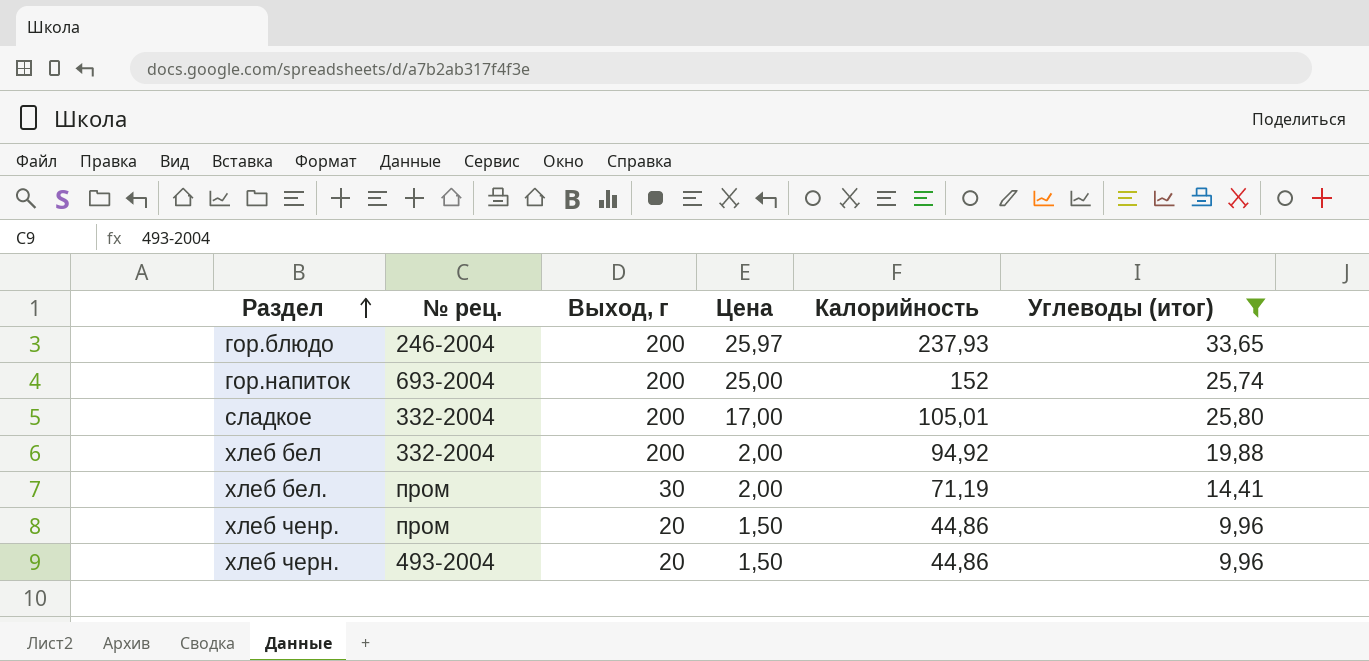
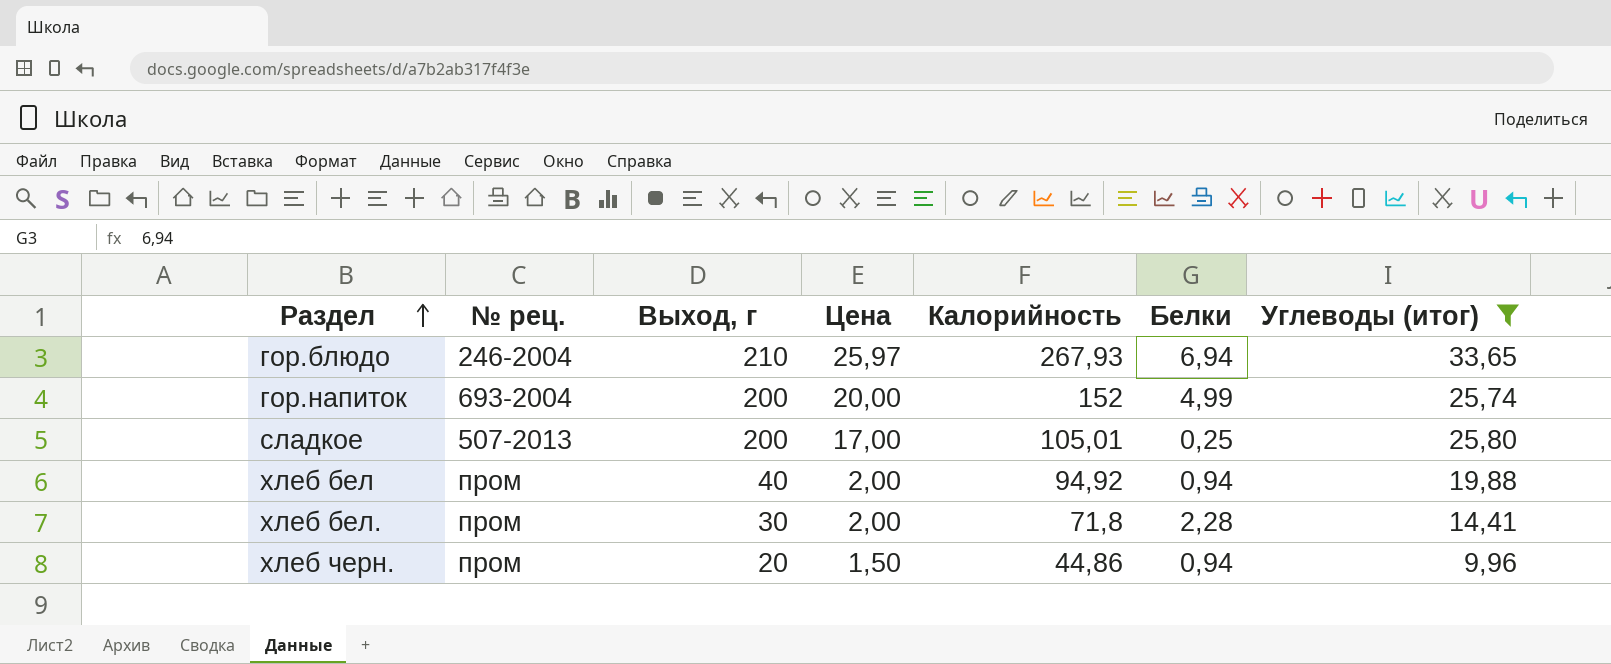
column Белки | position: none -> 6
row хлеб ченр.: пром | 20 | 1,50 | 44,86 | 9,96 -> none
гор.блюдо | Выход, г: 200 -> 210
гор.блюдо | Калорийность: 237,93 -> 267,93
гор.напиток | Цена: 25,00 -> 20,00
сладкое | № рец.: 332-2004 -> 507-2013
хлеб бел | № рец.: 332-2004 -> пром
хлеб бел | Выход, г: 200 -> 40
хлеб бел. | Калорийность: 71,19 -> 71,8
хлеб черн. | № рец.: 493-2004 -> пром

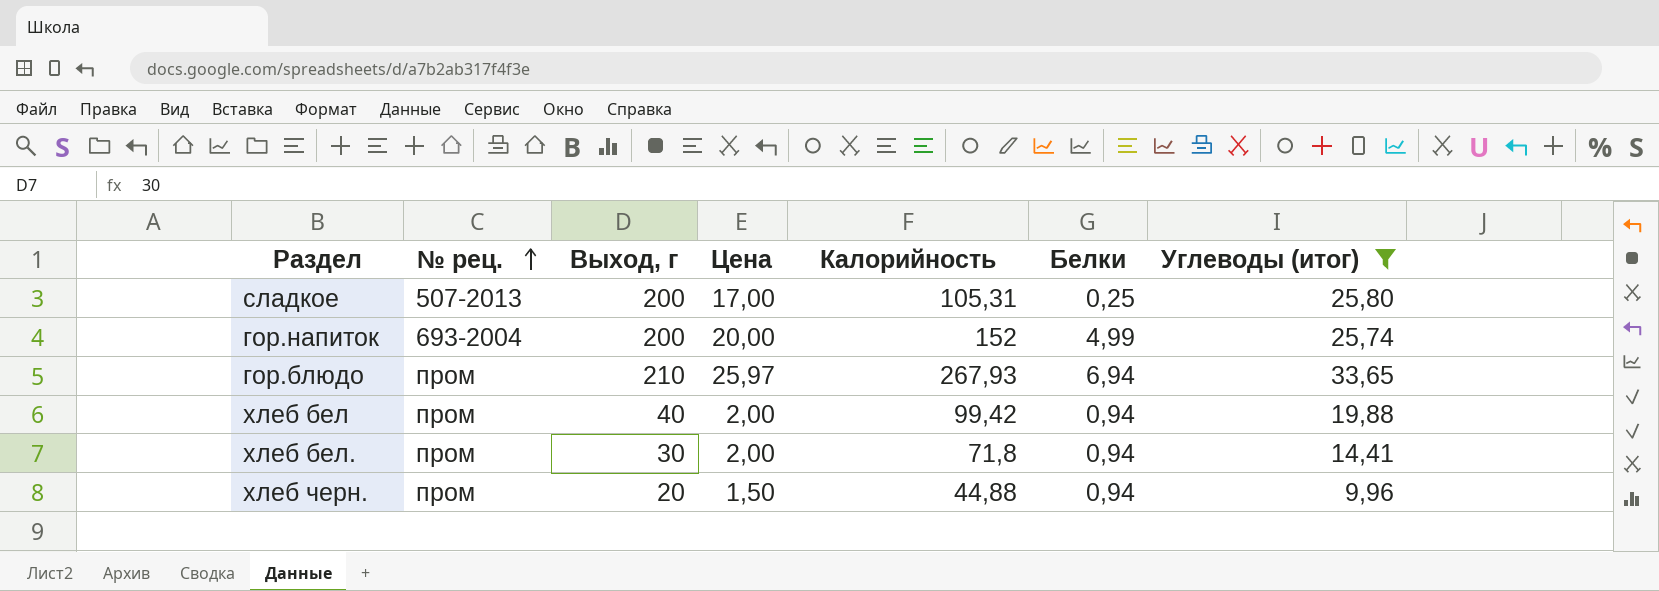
row order: Раздел ascending -> № рец. ascending
сладкое | Калорийность: 105,01 -> 105,31
гор.блюдо | № рец.: 246-2004 -> пром
хлеб бел | Калорийность: 94,92 -> 99,42
хлеб бел. | Белки: 2,28 -> 0,94
хлеб черн. | Калорийность: 44,86 -> 44,88

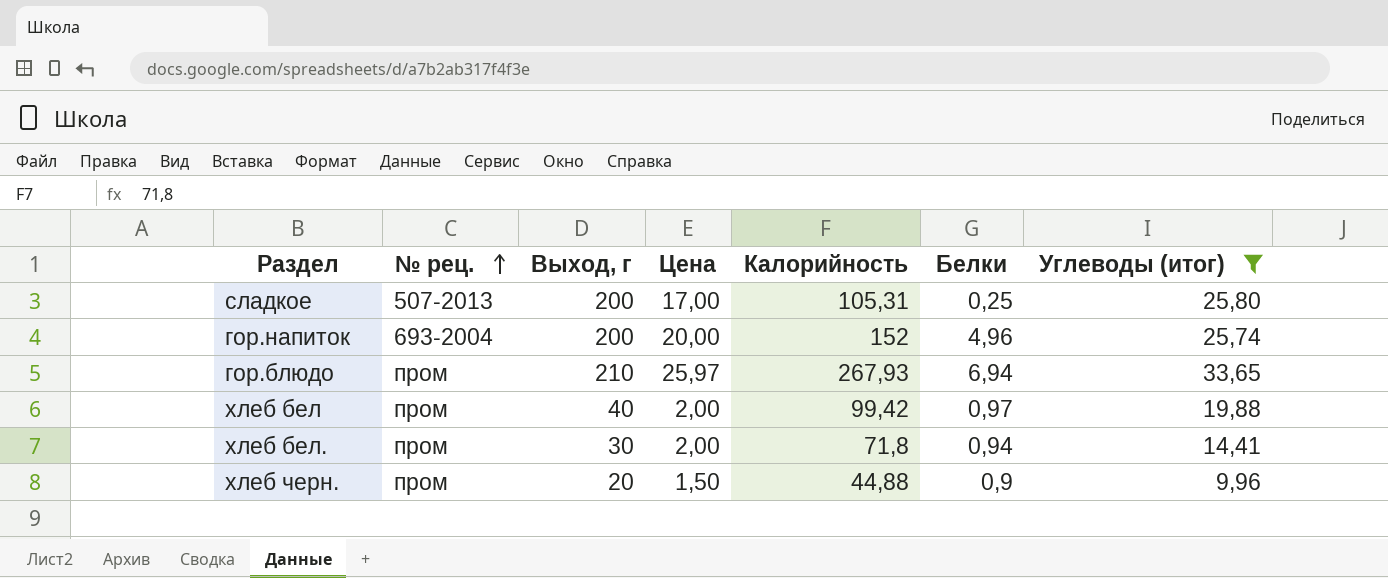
гор.напиток | Белки: 4,99 -> 4,96
хлеб бел | Белки: 0,94 -> 0,97
хлеб черн. | Белки: 0,94 -> 0,9

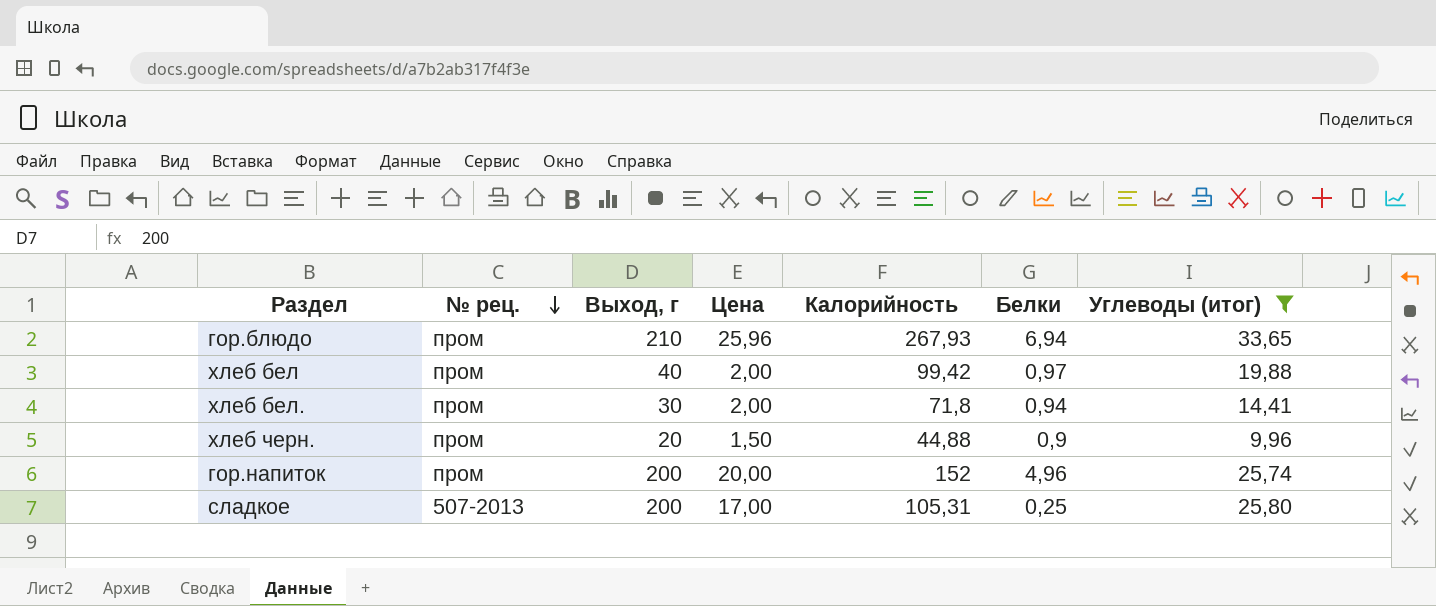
row order: № рец. ascending -> № рец. descending
гор.блюдо | Цена: 25,97 -> 25,96
гор.напиток | № рец.: 693-2004 -> пром

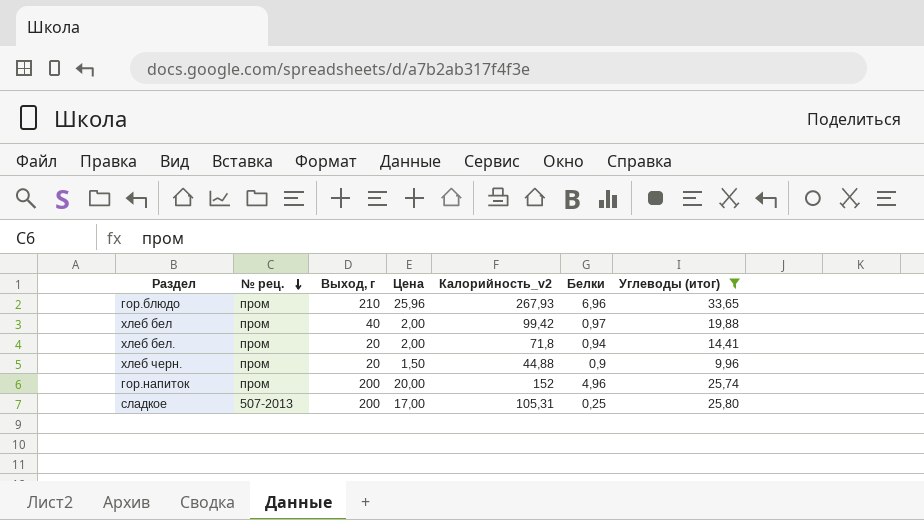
column name: Калорийность -> Калорийность_v2
гор.блюдо | Белки: 6,94 -> 6,96
хлеб бел. | Выход, г: 30 -> 20

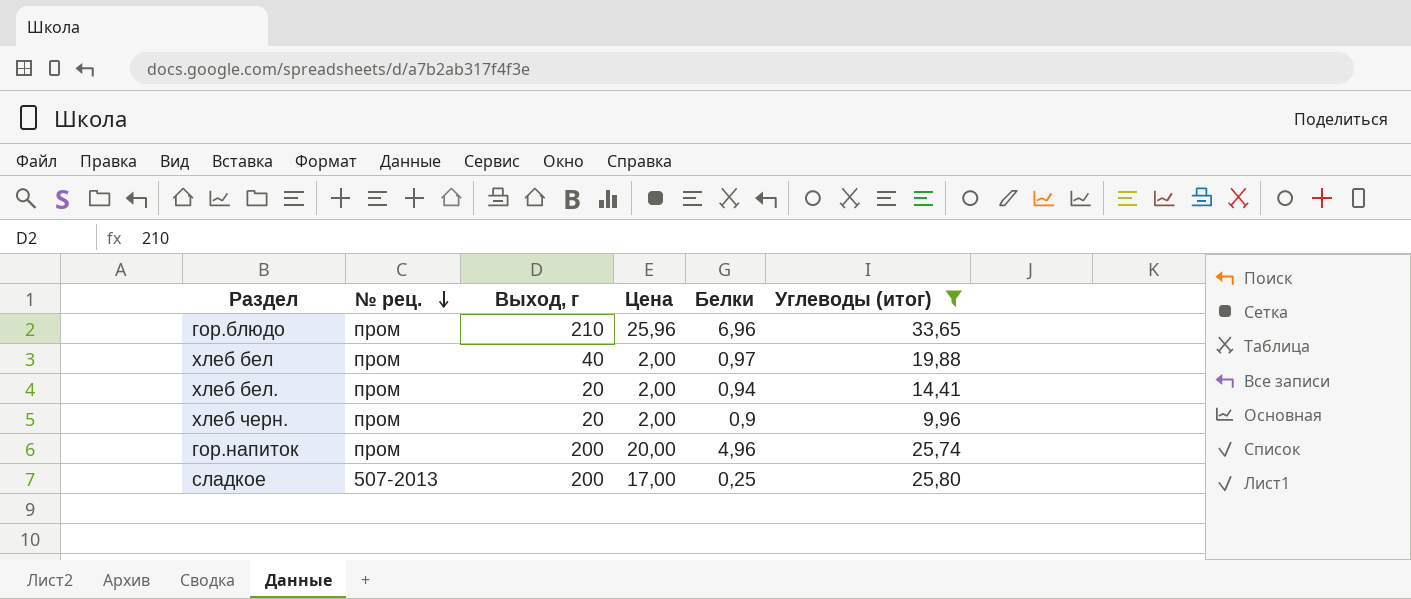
column Калорийность_v2 | position: 5 -> none
хлеб черн. | Цена: 1,50 -> 2,00

